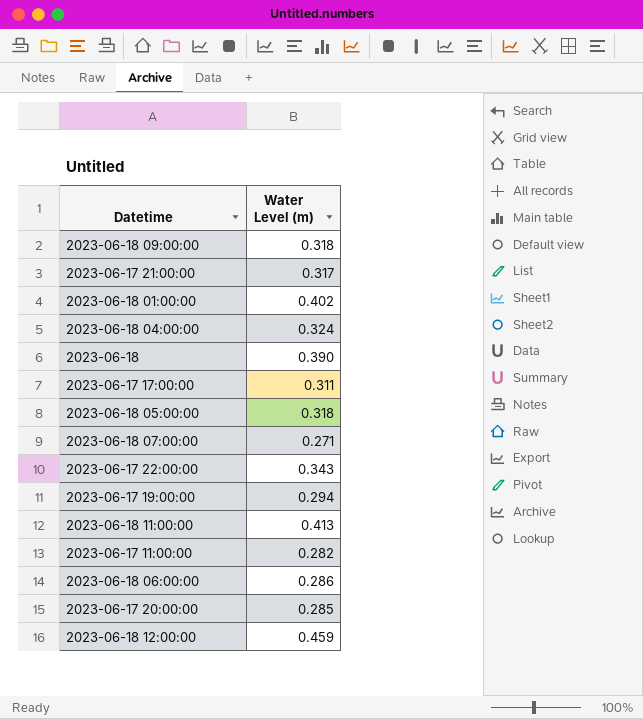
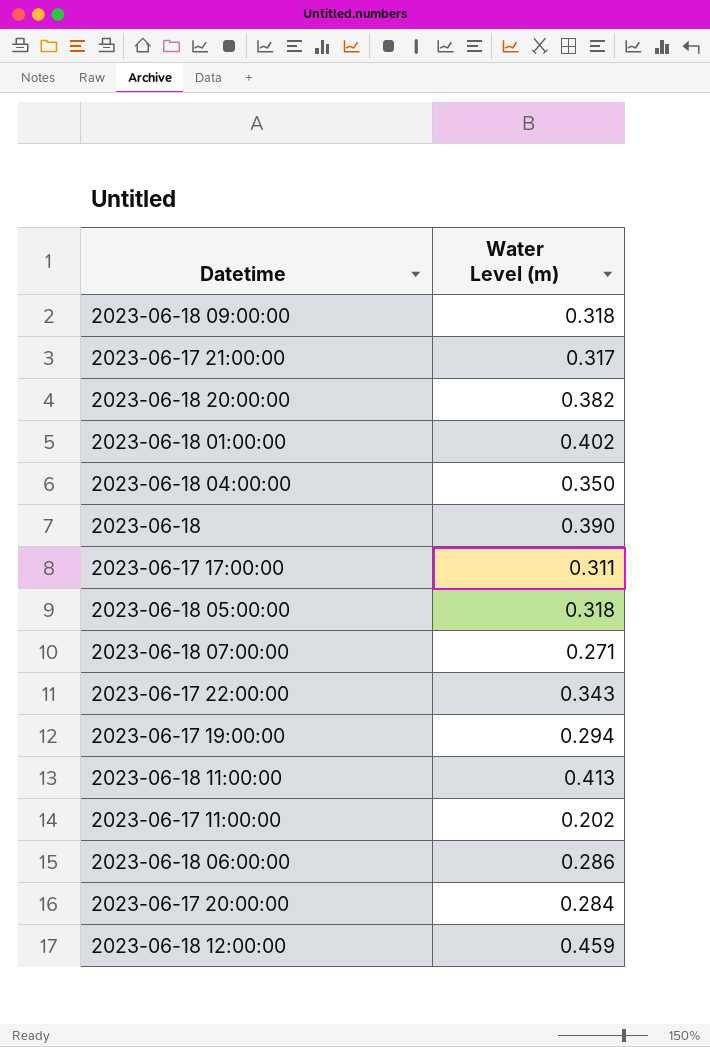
row 2023-06-18 20:00:00: none -> 0.382
2023-06-18 04:00:00 | Water Level (m): 0.324 -> 0.350
2023-06-17 11:00:00 | Water Level (m): 0.282 -> 0.202
2023-06-17 20:00:00 | Water Level (m): 0.285 -> 0.284

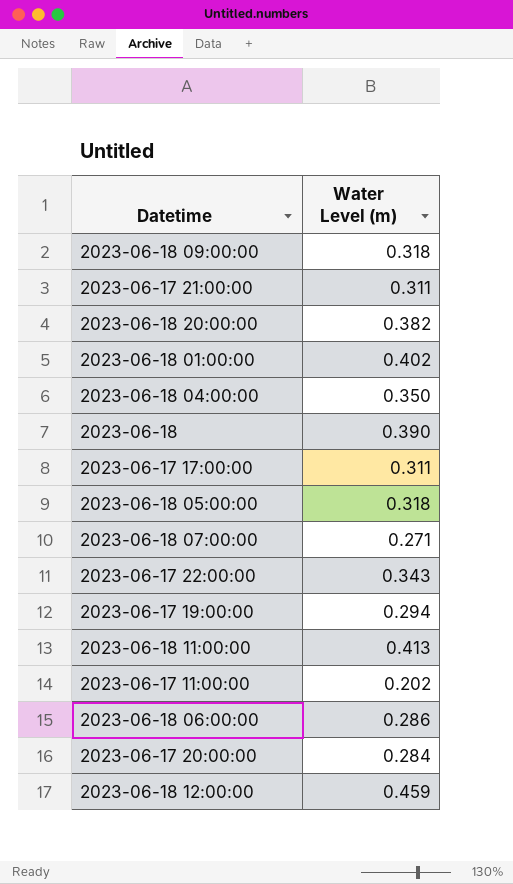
2023-06-17 21:00:00 | Water Level (m): 0.317 -> 0.311

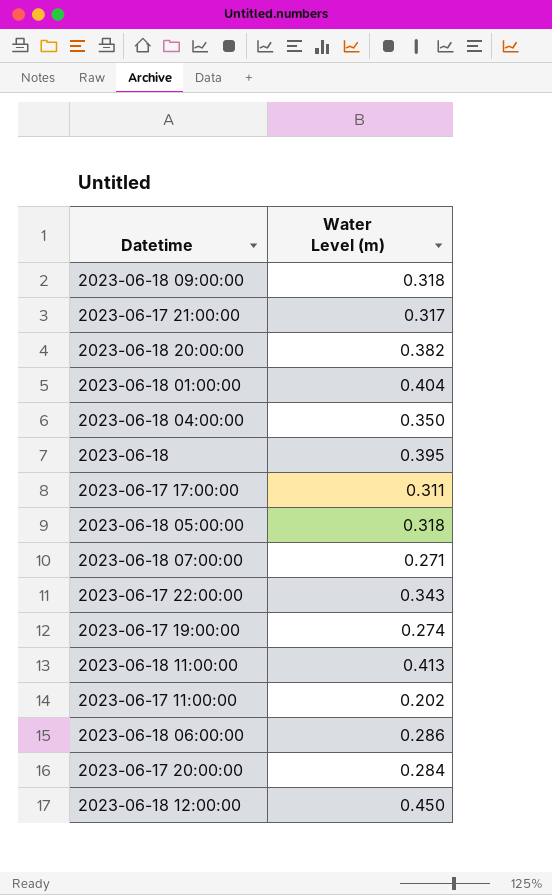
2023-06-17 21:00:00 | Water Level (m): 0.311 -> 0.317
2023-06-18 01:00:00 | Water Level (m): 0.402 -> 0.404
2023-06-18 | Water Level (m): 0.390 -> 0.395
2023-06-17 19:00:00 | Water Level (m): 0.294 -> 0.274
2023-06-18 12:00:00 | Water Level (m): 0.459 -> 0.450

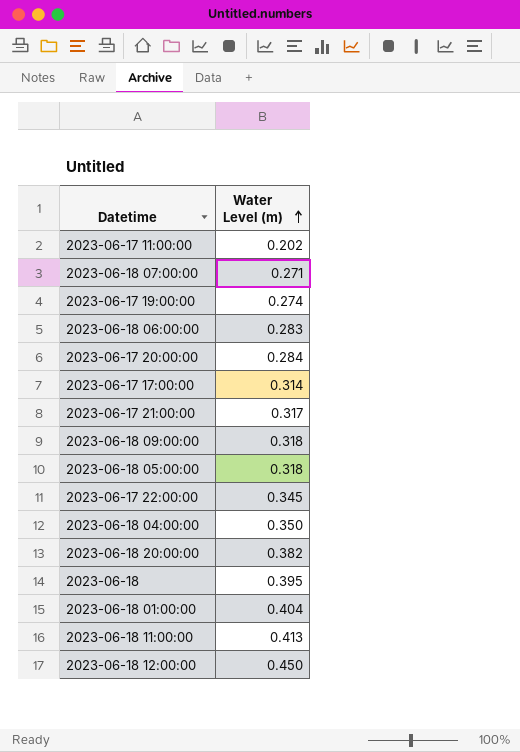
row order: none -> Water Level (m) ascending
2023-06-18 06:00:00 | Water Level (m): 0.286 -> 0.283
2023-06-17 17:00:00 | Water Level (m): 0.311 -> 0.314
2023-06-17 22:00:00 | Water Level (m): 0.343 -> 0.345

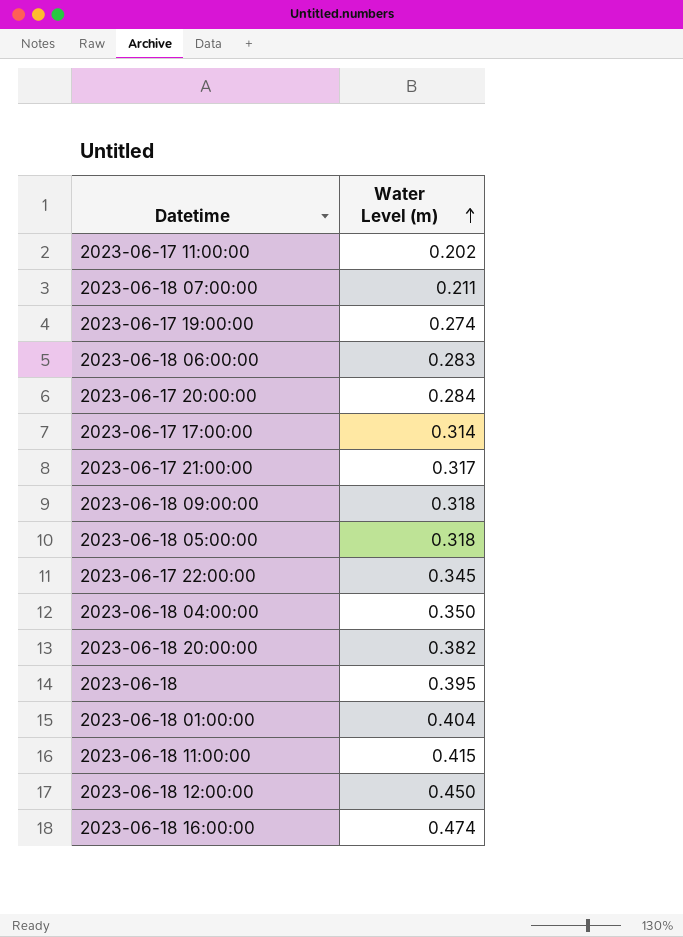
2023-06-18 07:00:00 | Water Level (m): 0.271 -> 0.211
2023-06-18 11:00:00 | Water Level (m): 0.413 -> 0.415
row 2023-06-18 16:00:00: none -> 0.474

